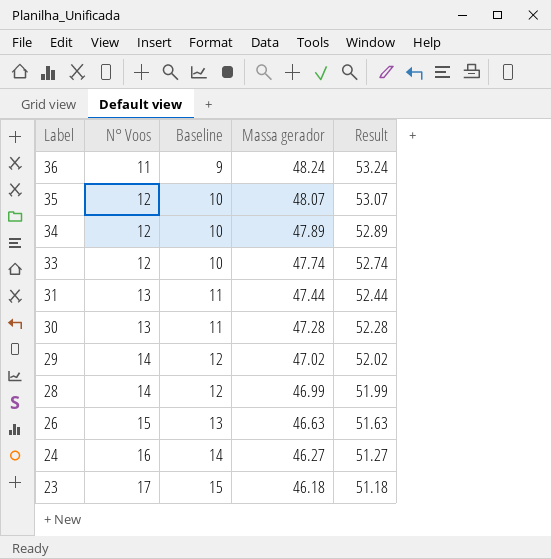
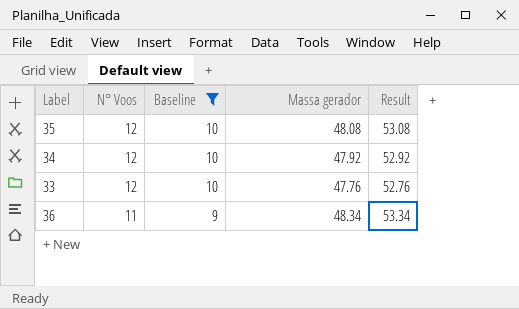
filter: none -> Baseline <= 10
row order: Label descending -> N° Voos descending
35 | Massa gerador: 48.07 -> 48.08
35 | Result: 53.07 -> 53.08
34 | Massa gerador: 47.89 -> 47.92
34 | Result: 52.89 -> 52.92
33 | Massa gerador: 47.74 -> 47.76
33 | Result: 52.74 -> 52.76
36 | Massa gerador: 48.24 -> 48.34
36 | Result: 53.24 -> 53.34

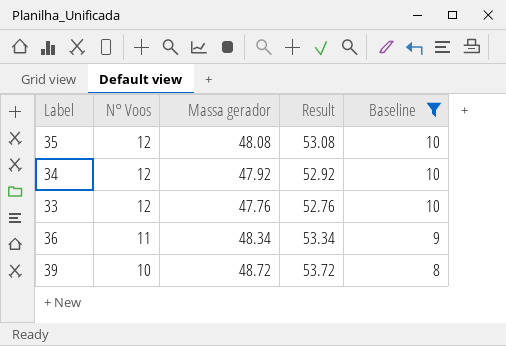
column Baseline | position: 3 -> 5
row 39: none -> 10 | 48.72 | 53.72 | 8

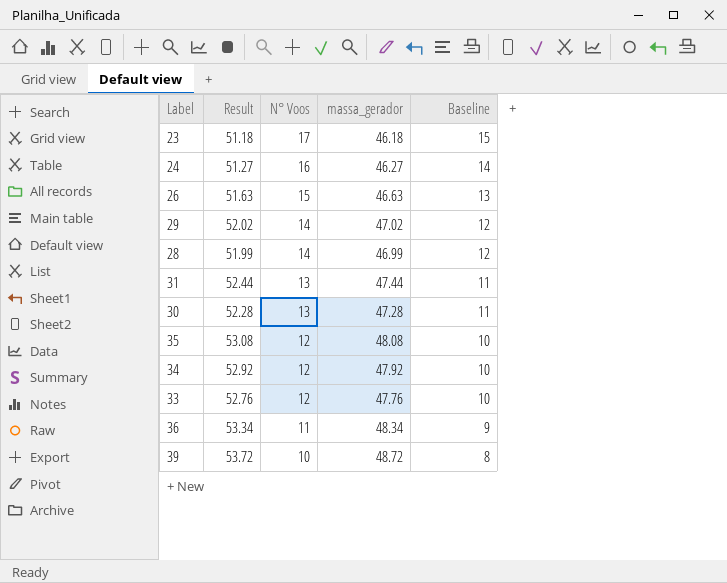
filter: Baseline <= 10 -> none
column Result | position: 4 -> 2
column name: Massa gerador -> massa_gerador

